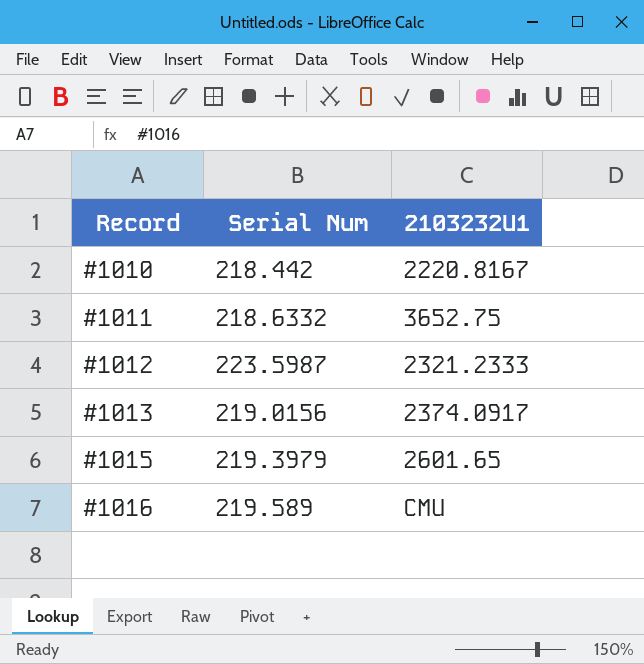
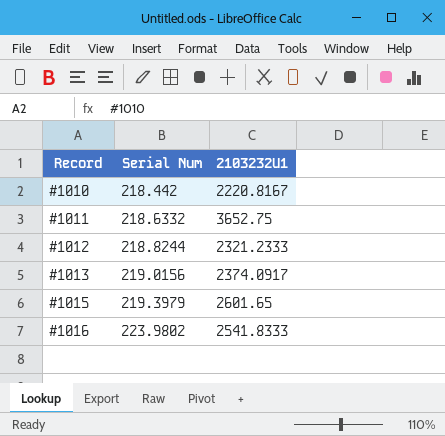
#1012 | Serial Num: 223.5987 -> 218.8244
#1016 | Serial Num: 219.589 -> 223.9802
#1016 | 2103232U1: CMU -> 2541.8333

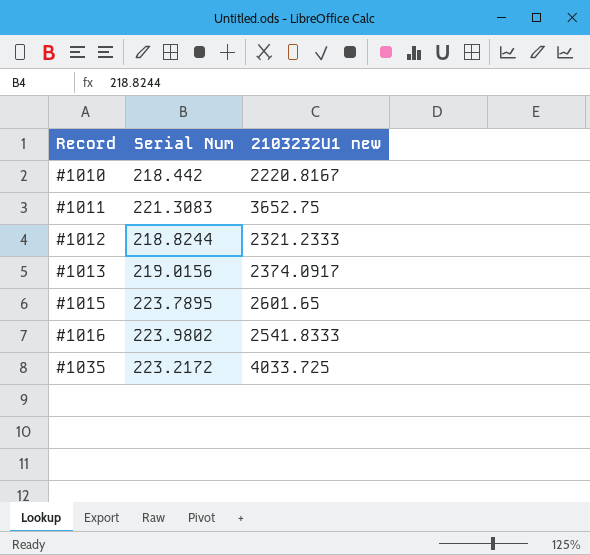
column name: 2103232U1 -> 2103232U1 new
#1011 | Serial Num: 218.6332 -> 221.3083
#1015 | Serial Num: 219.3979 -> 223.7895
row #1035: none -> 223.2172 | 4033.725

